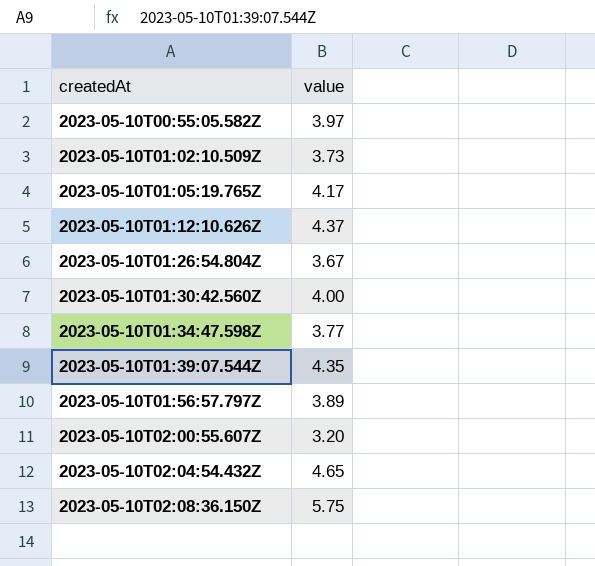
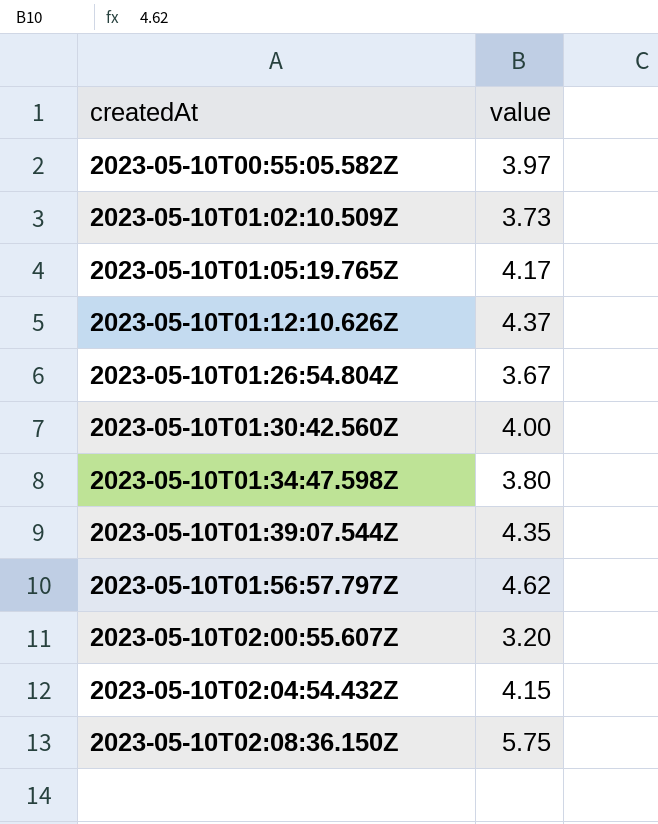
2023-05-10T01:34:47.598Z | value: 3.77 -> 3.80
2023-05-10T01:56:57.797Z | value: 3.89 -> 4.62
2023-05-10T02:04:54.432Z | value: 4.65 -> 4.15

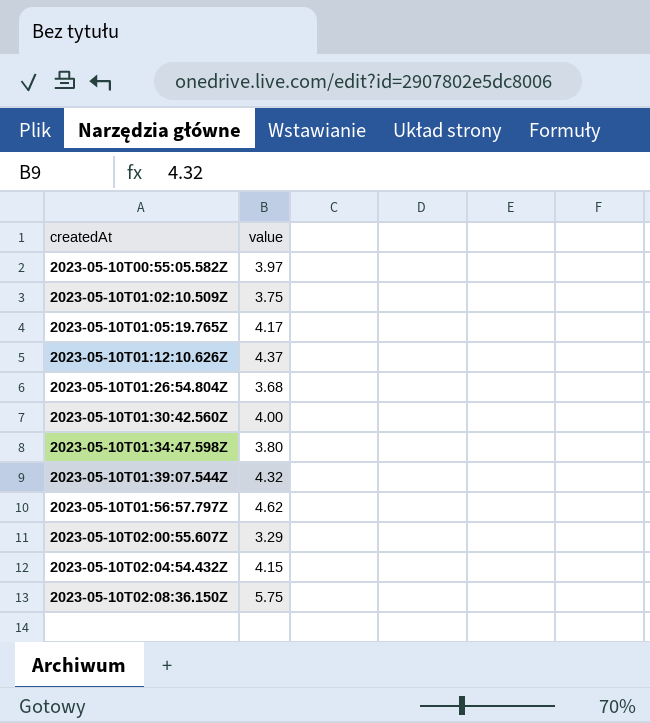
2023-05-10T01:02:10.509Z | value: 3.73 -> 3.75
2023-05-10T01:26:54.804Z | value: 3.67 -> 3.68
2023-05-10T01:39:07.544Z | value: 4.35 -> 4.32
2023-05-10T02:00:55.607Z | value: 3.20 -> 3.29

